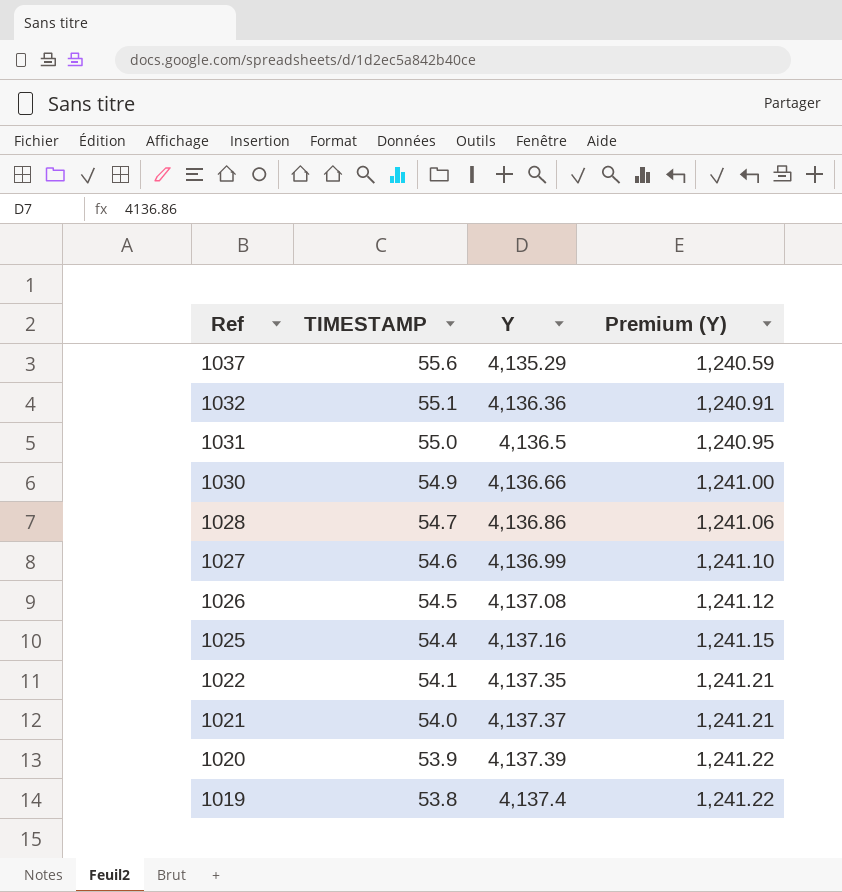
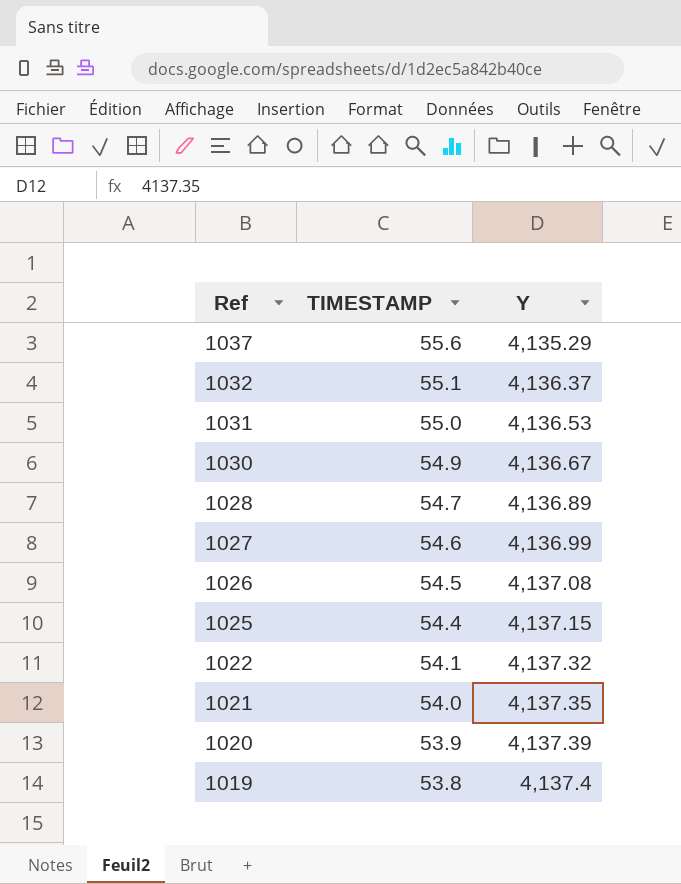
column Premium (Y) | formula: [Y] * 0.3 -> none
1032 | Y: 4,136.36 -> 4,136.37
1031 | Y: 4,136.5 -> 4,136.53
1030 | Y: 4,136.66 -> 4,136.67
1028 | Y: 4,136.86 -> 4,136.89
1025 | Y: 4,137.16 -> 4,137.15
1022 | Y: 4,137.35 -> 4,137.32
1021 | Y: 4,137.37 -> 4,137.35

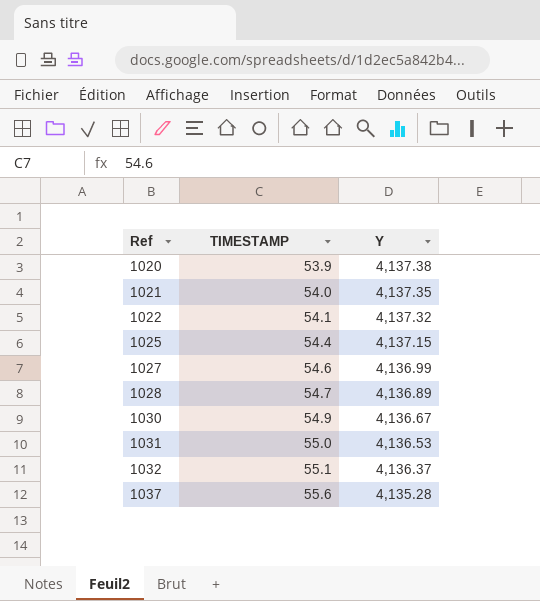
row order: Ref descending -> Ref ascending
row 1026: 54.5 | 4,137.08 -> none
row 1019: 53.8 | 4,137.4 -> none
1020 | Y: 4,137.39 -> 4,137.38
1037 | Y: 4,135.29 -> 4,135.28

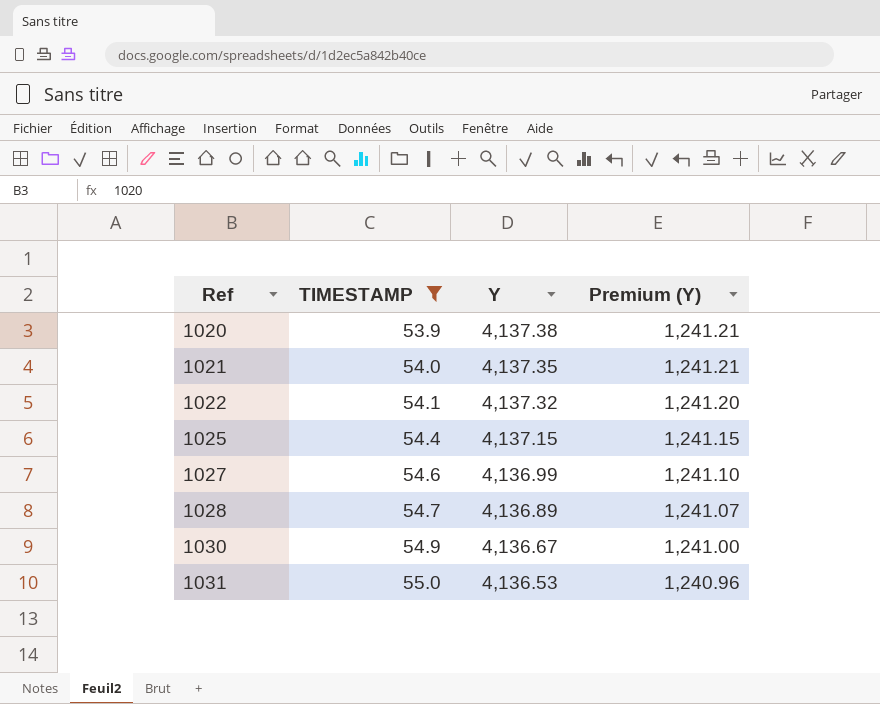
filter: none -> TIMESTAMP <= 55.0
column Premium (Y) | formula: none -> [Y] * 0.3

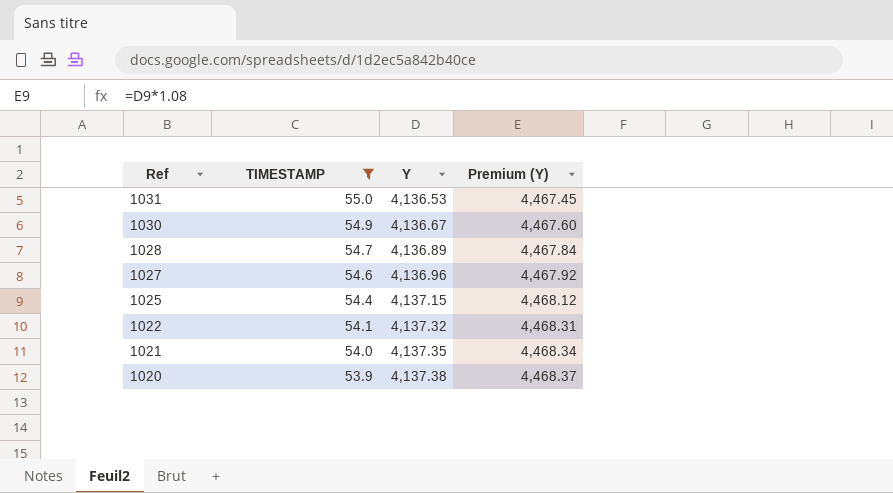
row order: Ref ascending -> Ref descending
column Premium (Y) | formula: [Y] * 0.3 -> [Y] * 1.08
1027 | Y: 4,136.99 -> 4,136.96

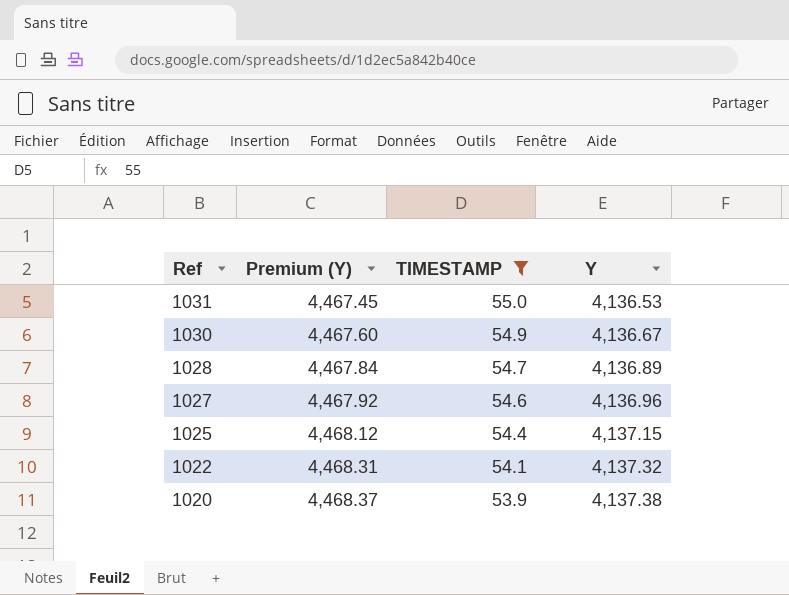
column Premium (Y) | position: 4 -> 2
row 1021: 54.0 | 4,137.35 | 4,468.34 -> none

